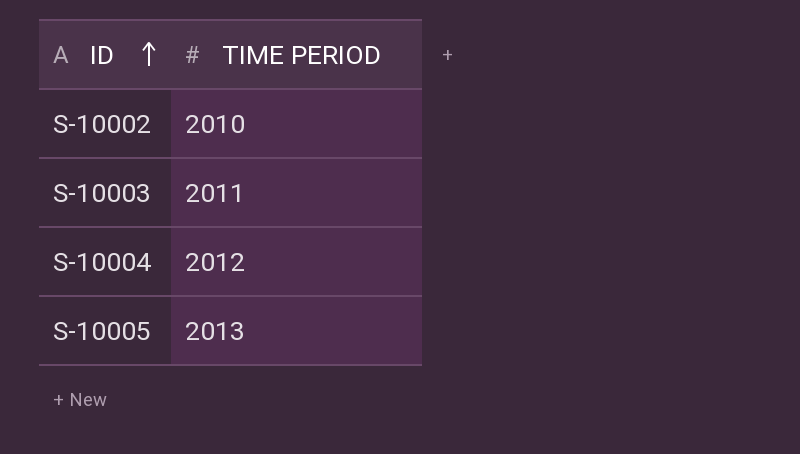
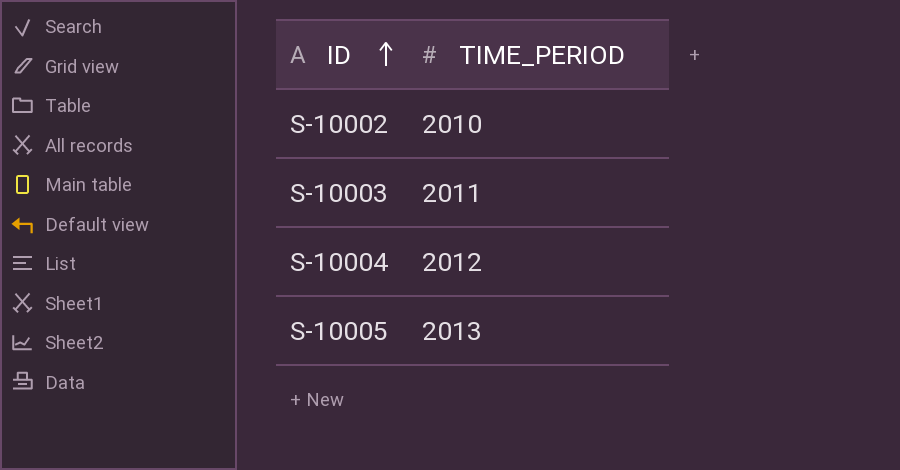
column name: TIME PERIOD -> TIME_PERIOD

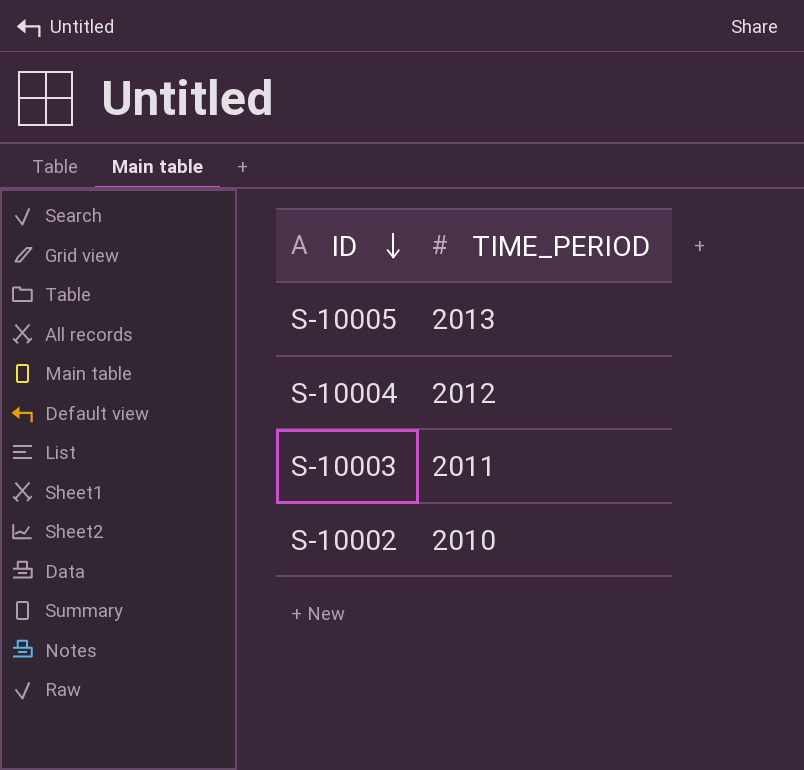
row order: ID ascending -> ID descending

